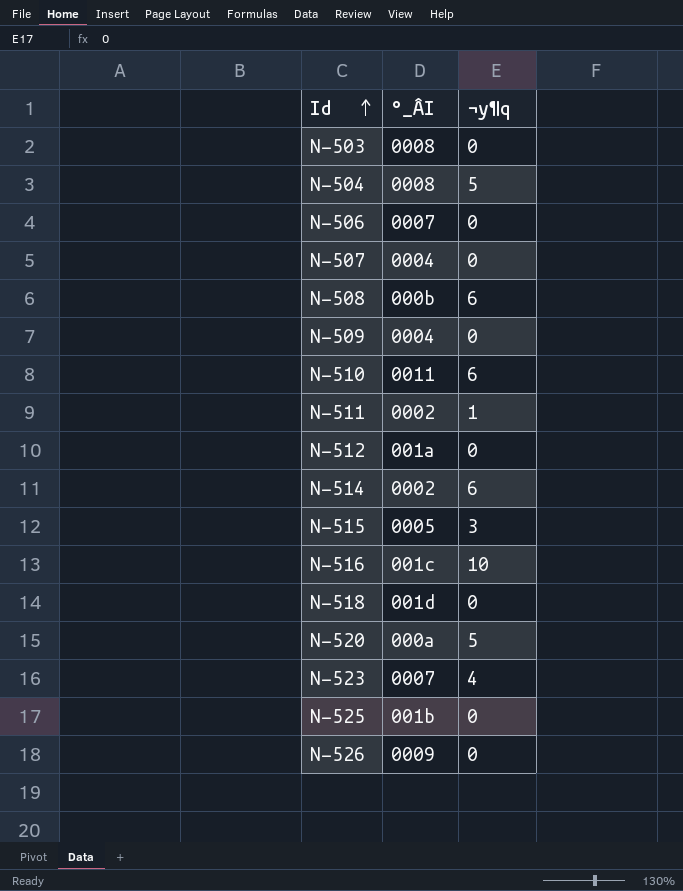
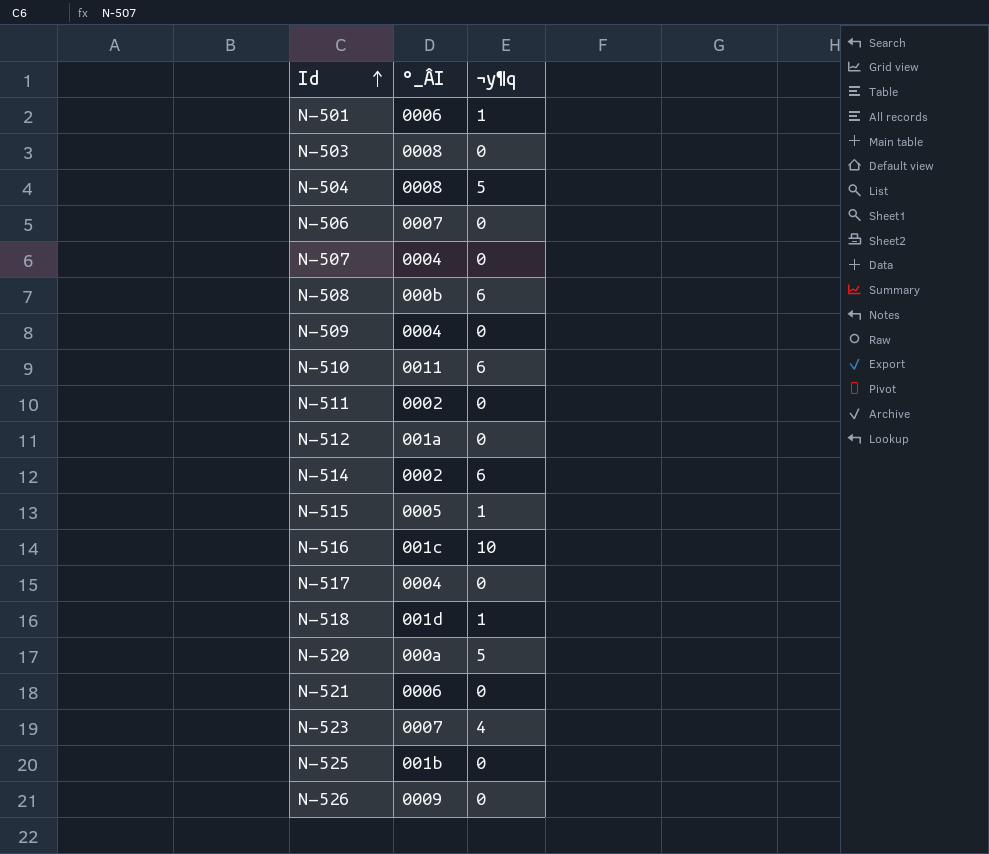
row N-501: none -> 0006 | 1
N-511 | ¬y¶q: 1 -> 0
N-515 | ¬y¶q: 3 -> 1
row N-517: none -> 0004 | 0
N-518 | ¬y¶q: 0 -> 1
row N-521: none -> 0006 | 0

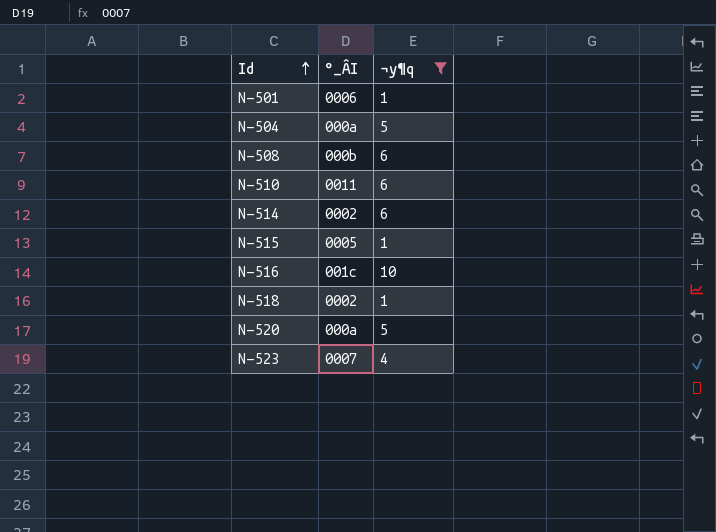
filter: none -> ¬y¶q != 0
N-504 | °_ÂI: 0008 -> 000a
N-518 | °_ÂI: 001d -> 0002

